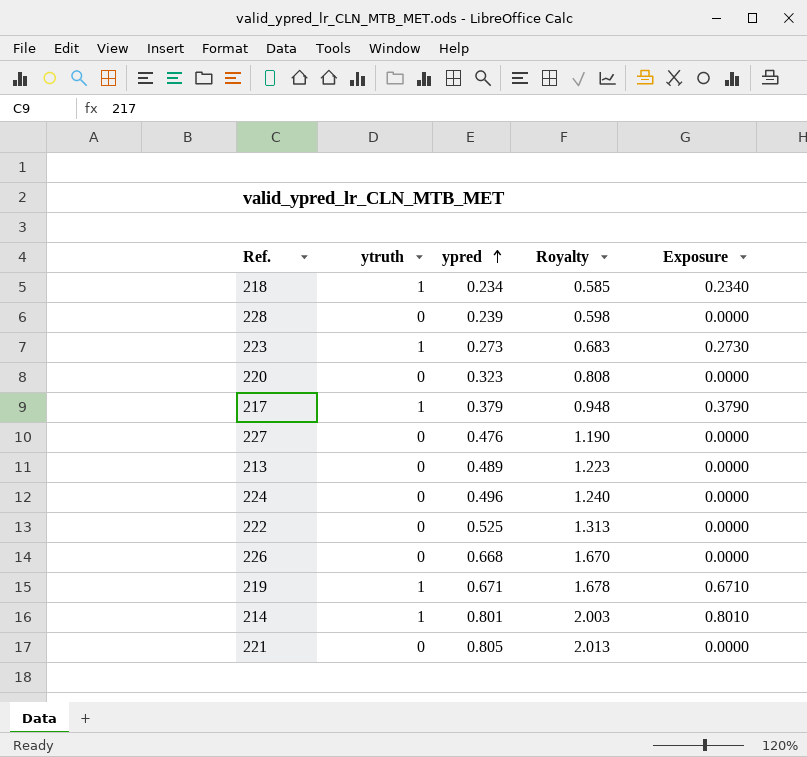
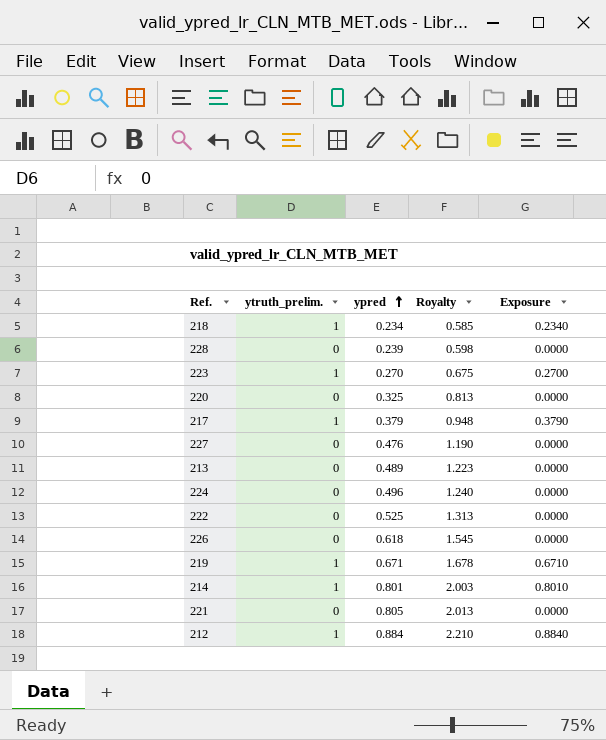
column name: ytruth -> ytruth_prelim.
223 | ypred: 0.273 -> 0.270
223 | Royalty: 0.683 -> 0.675
223 | Exposure: 0.2730 -> 0.2700
220 | ypred: 0.323 -> 0.325
220 | Royalty: 0.808 -> 0.813
226 | ypred: 0.668 -> 0.618
226 | Royalty: 1.670 -> 1.545
row 212: none -> 1 | 0.884 | 2.210 | 0.8840

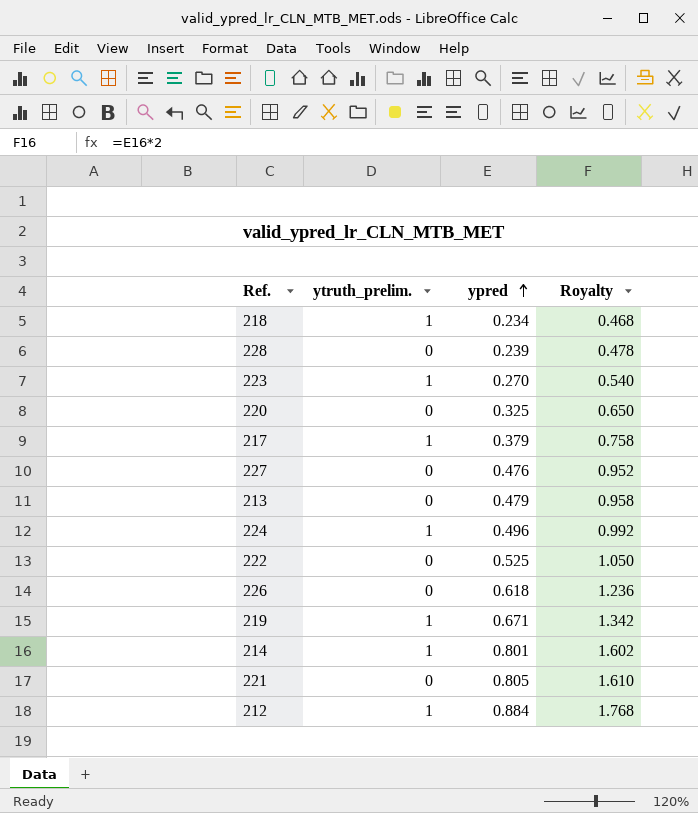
column Exposure | formula: [ytruth_prelim.] * [ypred] -> none
column Royalty | formula: [ypred] * 2.5 -> [ypred] * 2
213 | ypred: 0.489 -> 0.479
224 | ytruth_prelim.: 0 -> 1

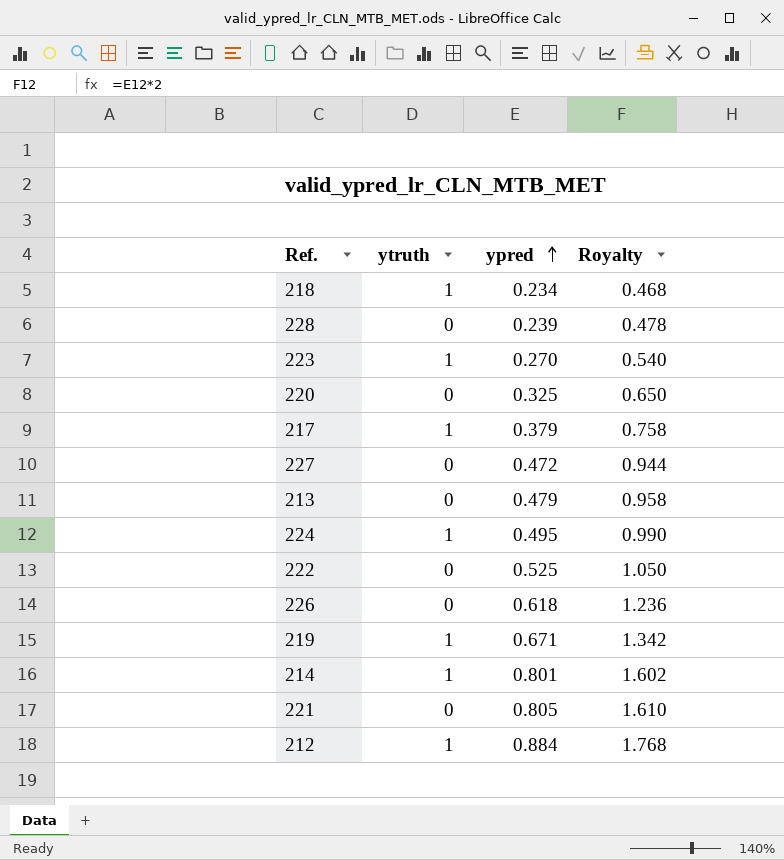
column name: ytruth_prelim. -> ytruth
227 | ypred: 0.476 -> 0.472
227 | Royalty: 0.952 -> 0.944
224 | ypred: 0.496 -> 0.495
224 | Royalty: 0.992 -> 0.990

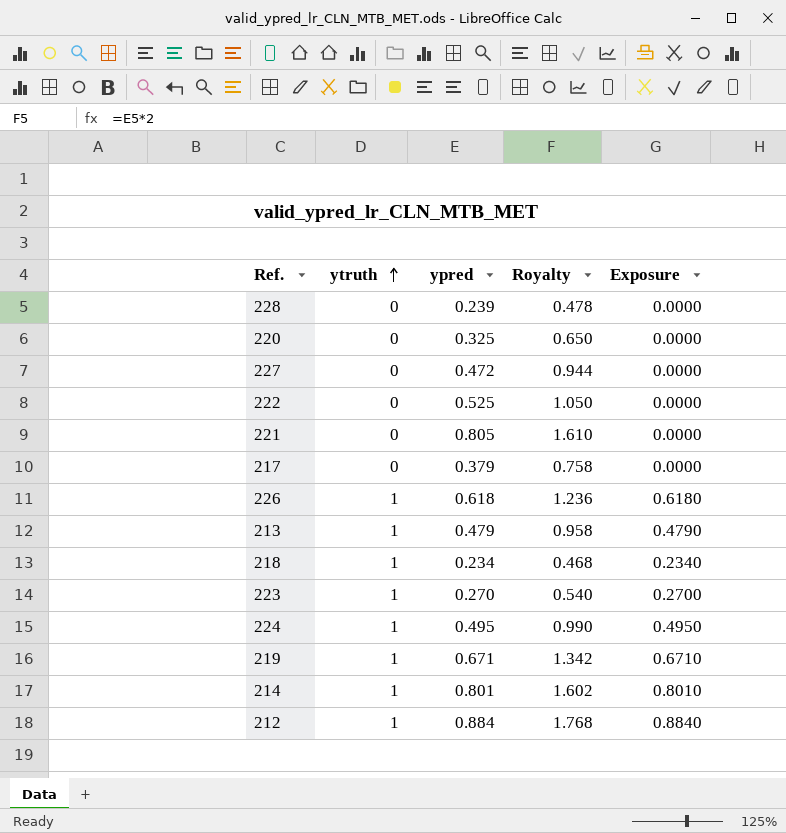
row order: ypred ascending -> ytruth ascending
column Exposure | formula: none -> [ytruth] * [ypred]
217 | ytruth: 1 -> 0
226 | ytruth: 0 -> 1
213 | ytruth: 0 -> 1

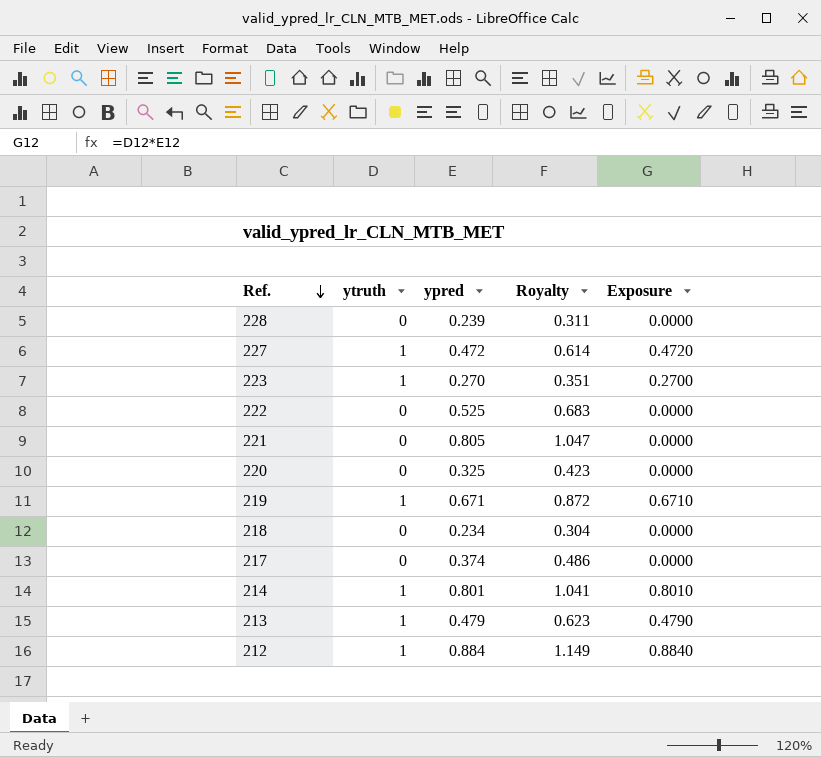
row order: ytruth ascending -> Ref. descending
column Royalty | formula: [ypred] * 2 -> [ypred] * 1.3
row 226: 1 | 0.618 | 1.236 | 0.6180 -> none
row 224: 1 | 0.495 | 0.990 | 0.4950 -> none
227 | ytruth: 0 -> 1
227 | Exposure: 0.0000 -> 0.4720
218 | ytruth: 1 -> 0
218 | Exposure: 0.2340 -> 0.0000
217 | ypred: 0.379 -> 0.374

